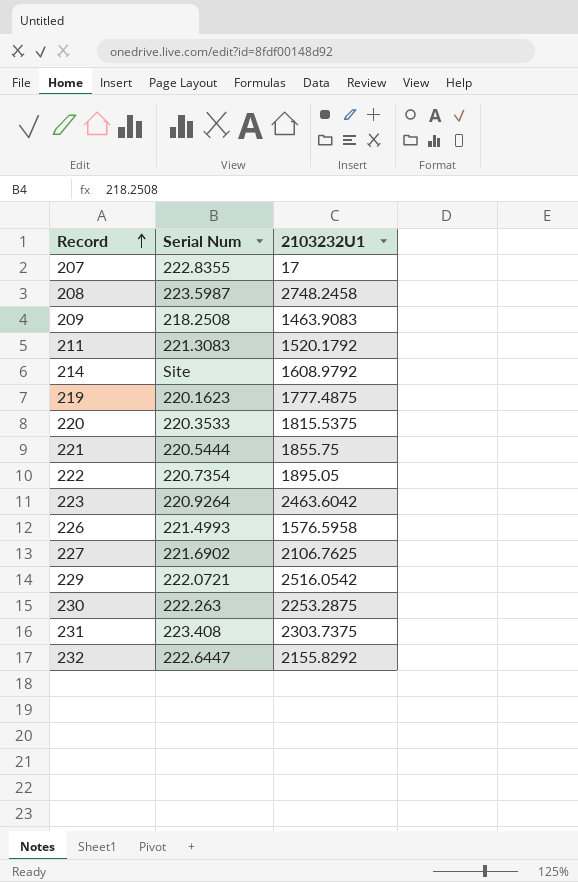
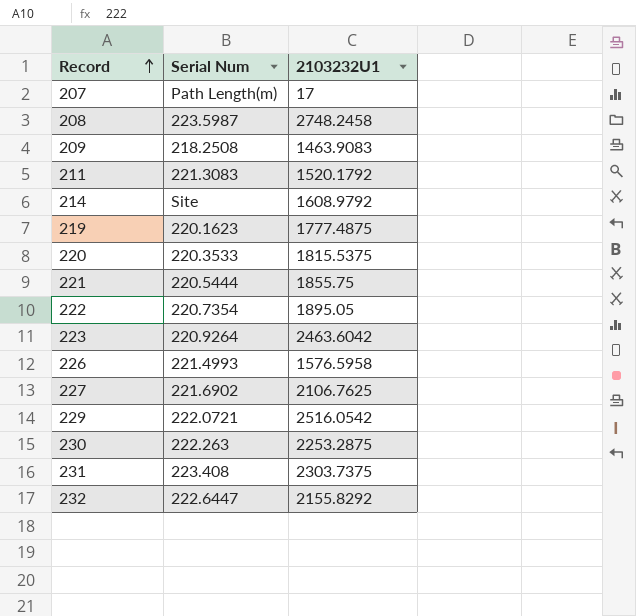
207 | Serial Num: 222.8355 -> Path Length(m)

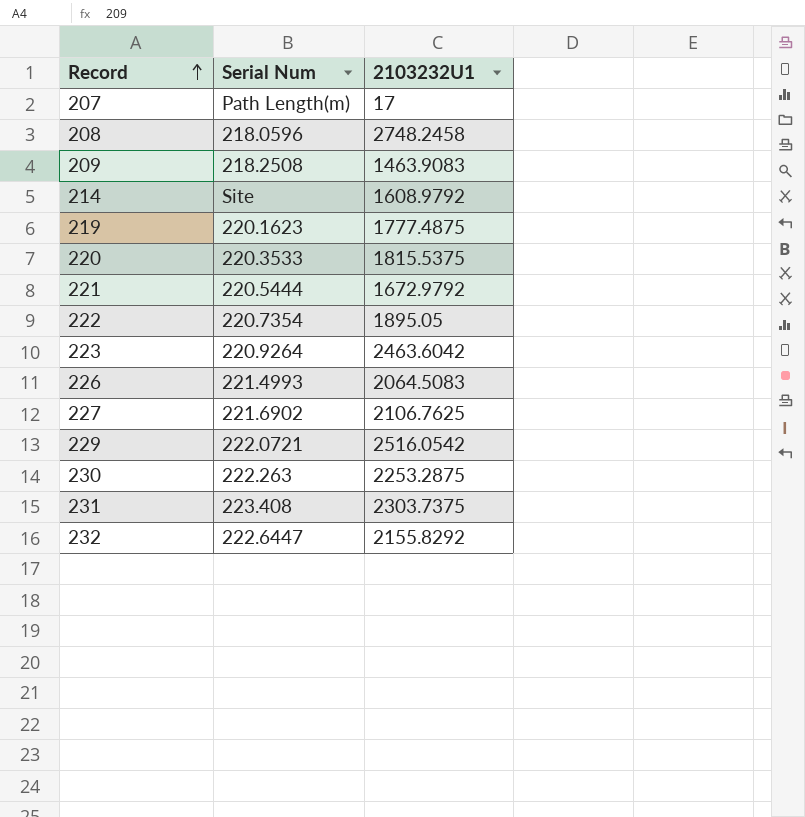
row 211: 221.3083 | 1520.1792 -> none
208 | Serial Num: 223.5987 -> 218.0596
221 | 2103232U1: 1855.75 -> 1672.9792
226 | 2103232U1: 1576.5958 -> 2064.5083

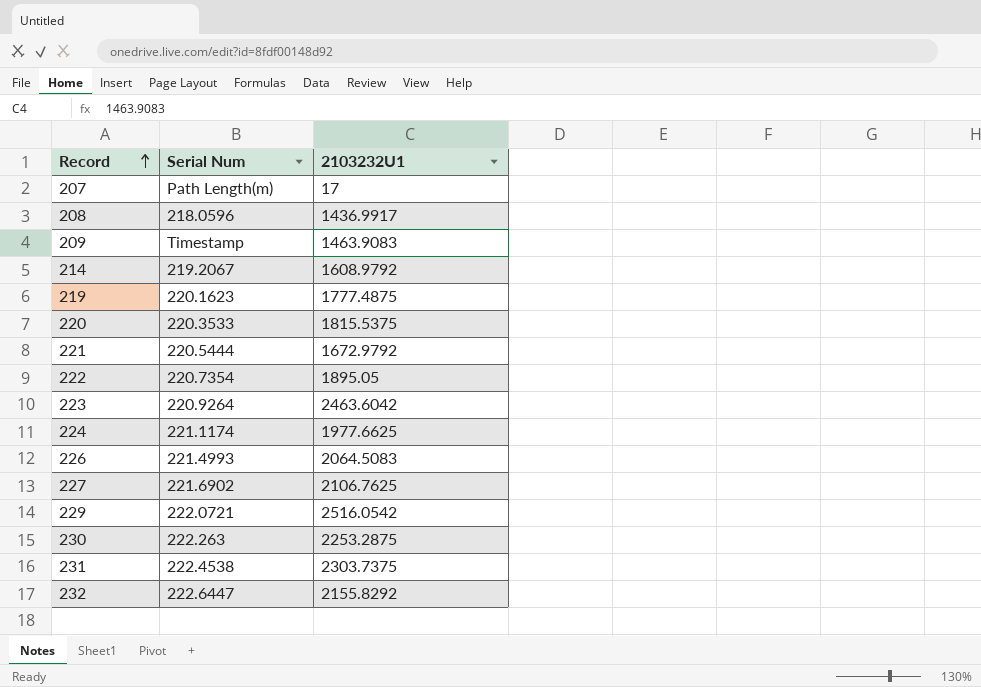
208 | 2103232U1: 2748.2458 -> 1436.9917
209 | Serial Num: 218.2508 -> Timestamp
214 | Serial Num: Site -> 219.2067
row 224: none -> 221.1174 | 1977.6625
231 | Serial Num: 223.408 -> 222.4538

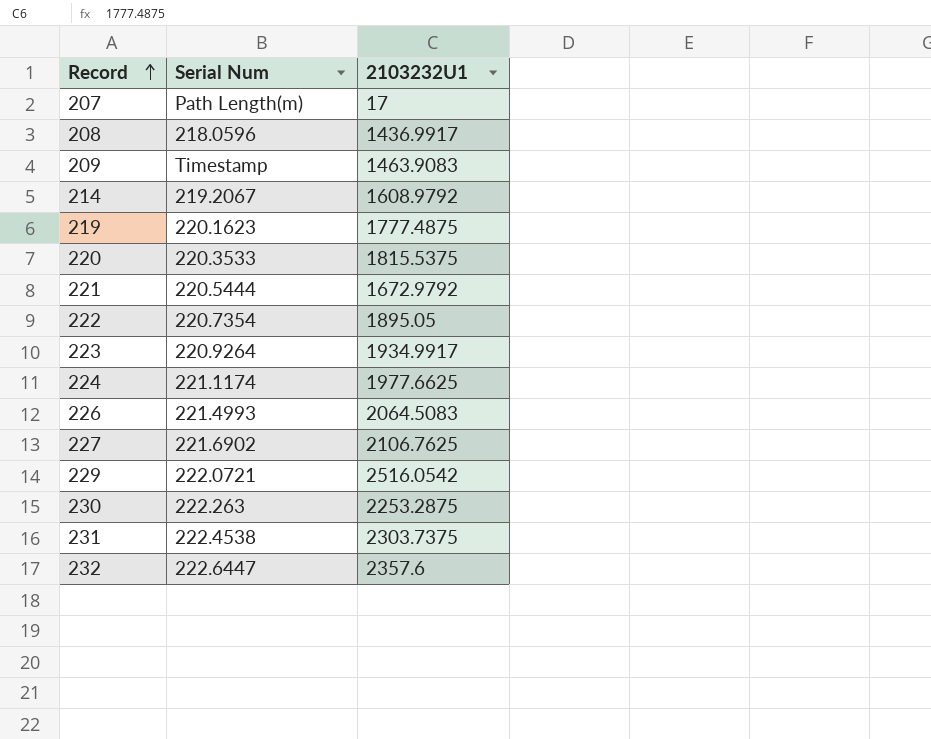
223 | 2103232U1: 2463.6042 -> 1934.9917
232 | 2103232U1: 2155.8292 -> 2357.6

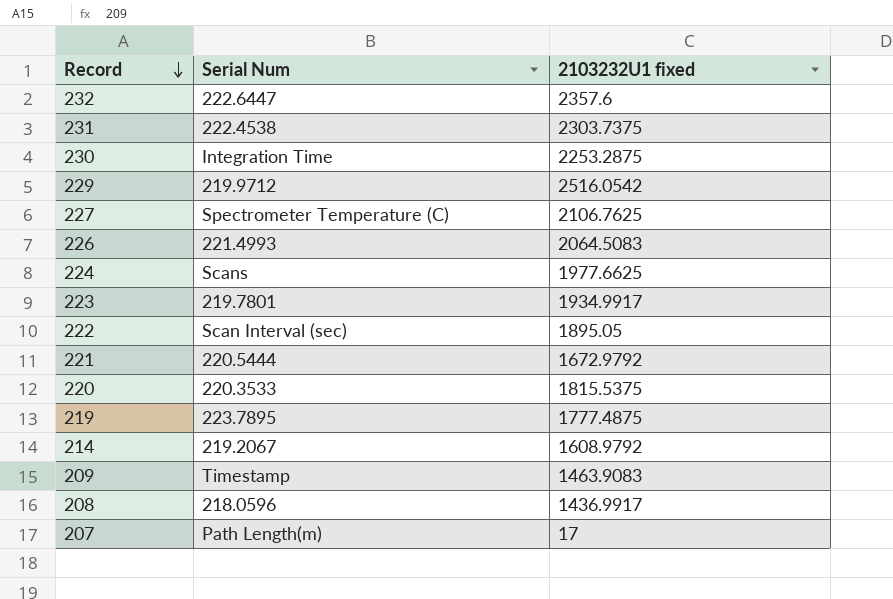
row order: Record ascending -> Record descending
column name: 2103232U1 -> 2103232U1 fixed
230 | Serial Num: 222.263 -> Integration Time
229 | Serial Num: 222.0721 -> 219.9712
227 | Serial Num: 221.6902 -> Spectrometer Temperature (C)
224 | Serial Num: 221.1174 -> Scans
223 | Serial Num: 220.9264 -> 219.7801
222 | Serial Num: 220.7354 -> Scan Interval (sec)
219 | Serial Num: 220.1623 -> 223.7895

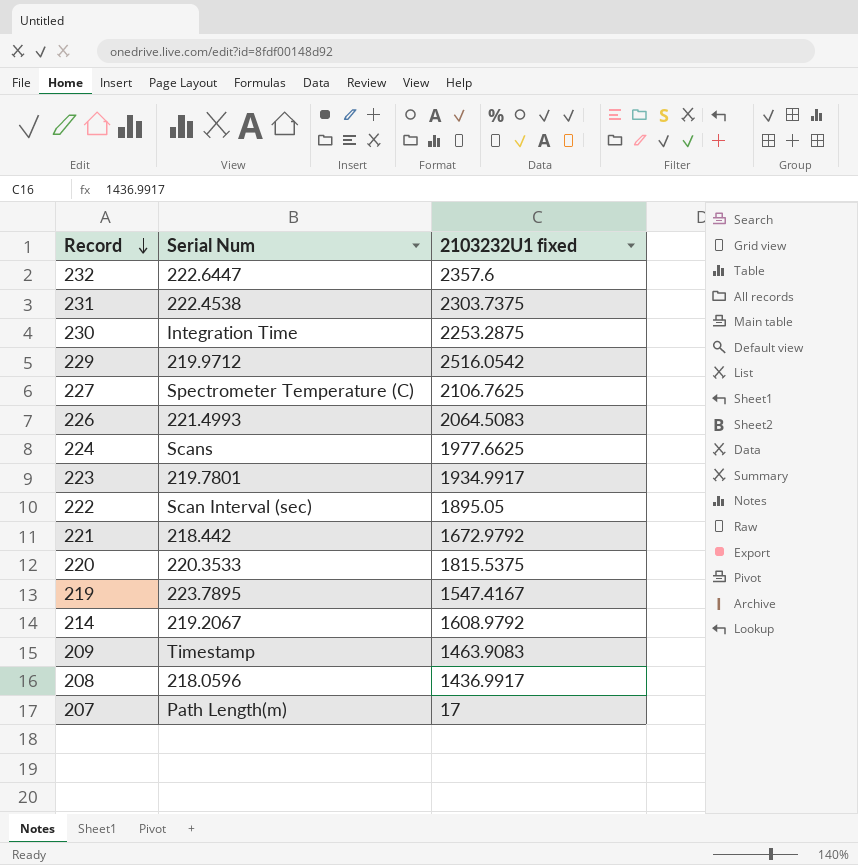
221 | Serial Num: 220.5444 -> 218.442
219 | 2103232U1 fixed: 1777.4875 -> 1547.4167

